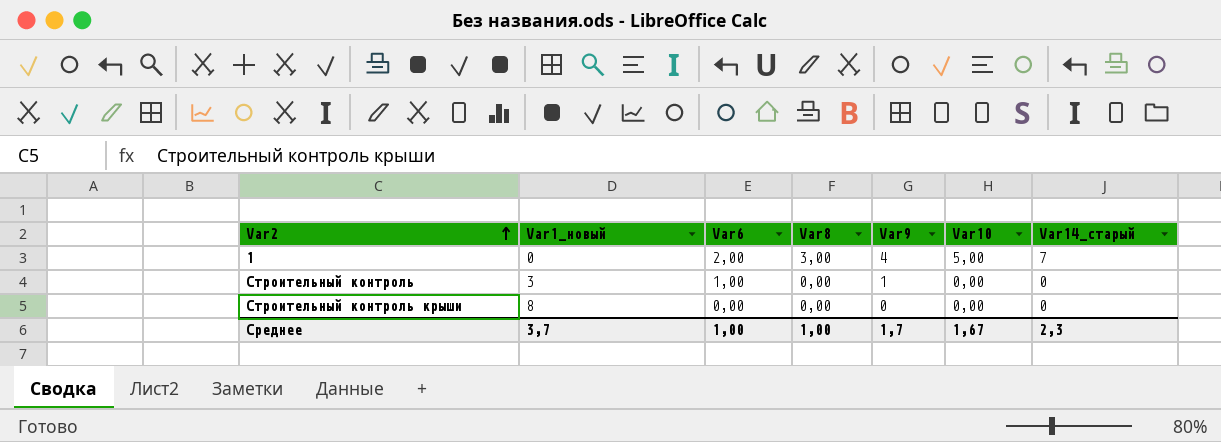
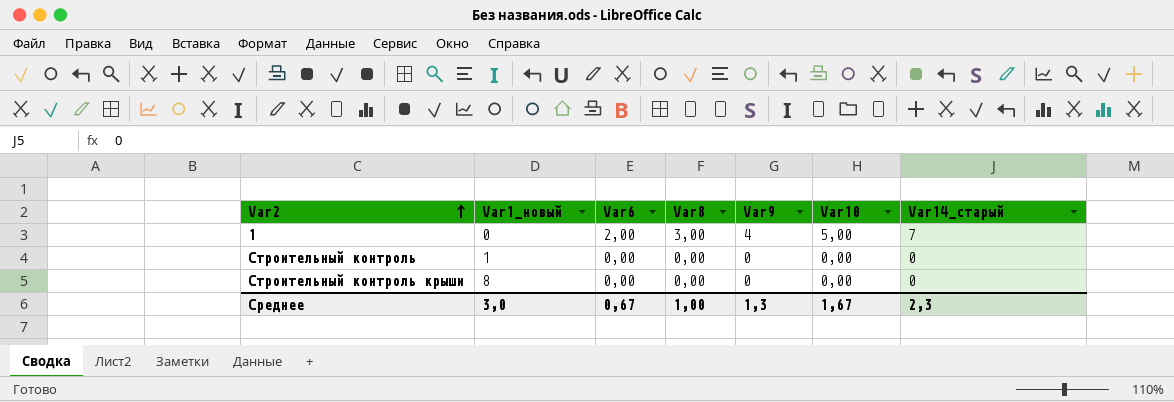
Строительный контроль | Var1_новый: 3 -> 1
Строительный контроль | Var6: 1,00 -> 0,00
Строительный контроль | Var9: 1 -> 0
Среднее | Var1_новый: 3,7 -> 3,0
Среднее | Var6: 1,00 -> 0,67
Среднее | Var9: 1,7 -> 1,3

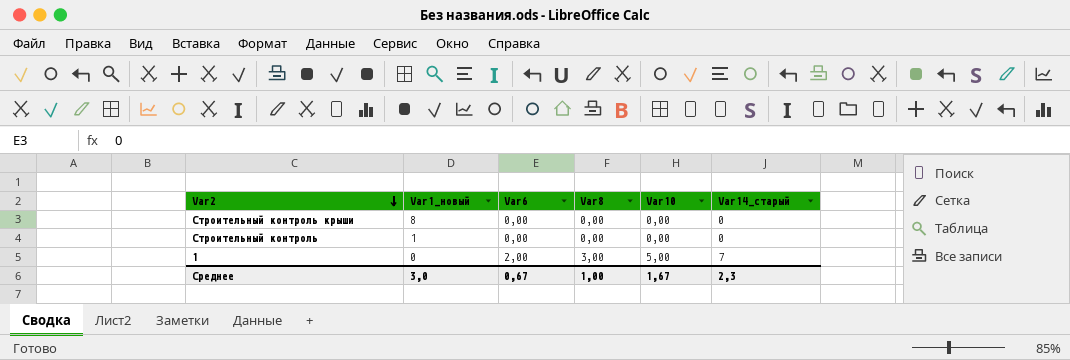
row order: Var2 ascending -> Var2 descending
column Var9 | position: 5 -> none

